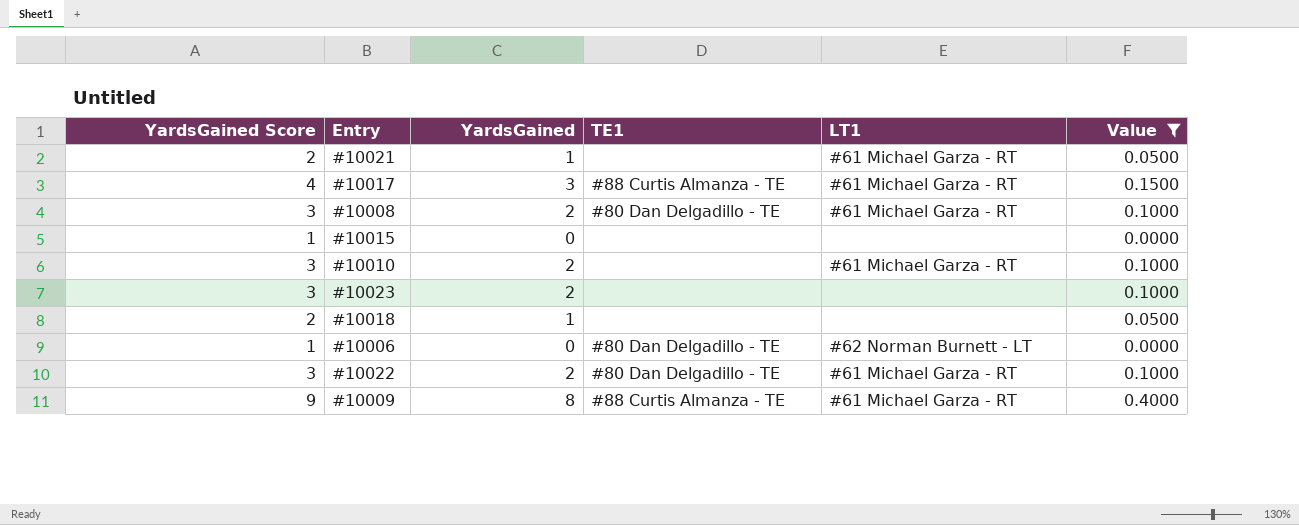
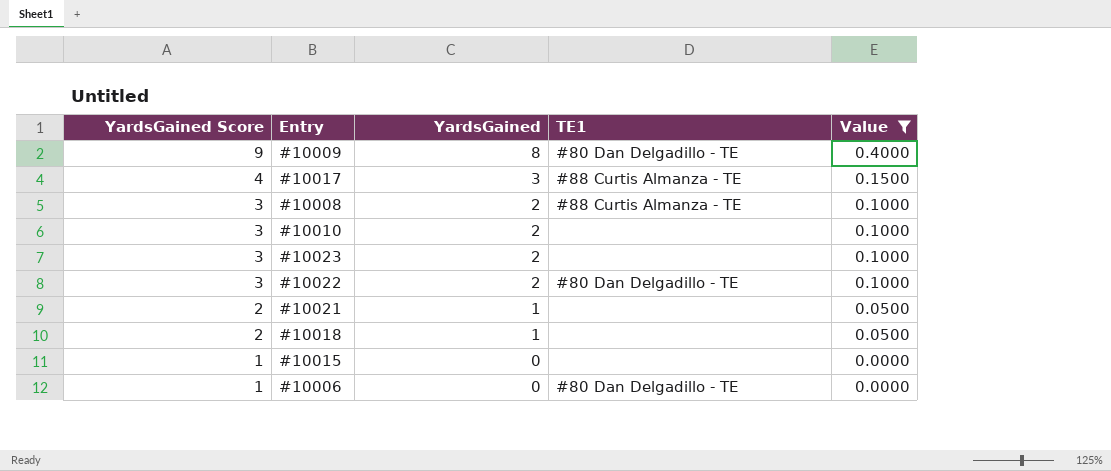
row order: none -> YardsGained Score descending
column LT1 | position: 5 -> none
#10009 | TE1: #88 Curtis Almanza - TE -> #80 Dan Delgadillo - TE
#10008 | TE1: #80 Dan Delgadillo - TE -> #88 Curtis Almanza - TE

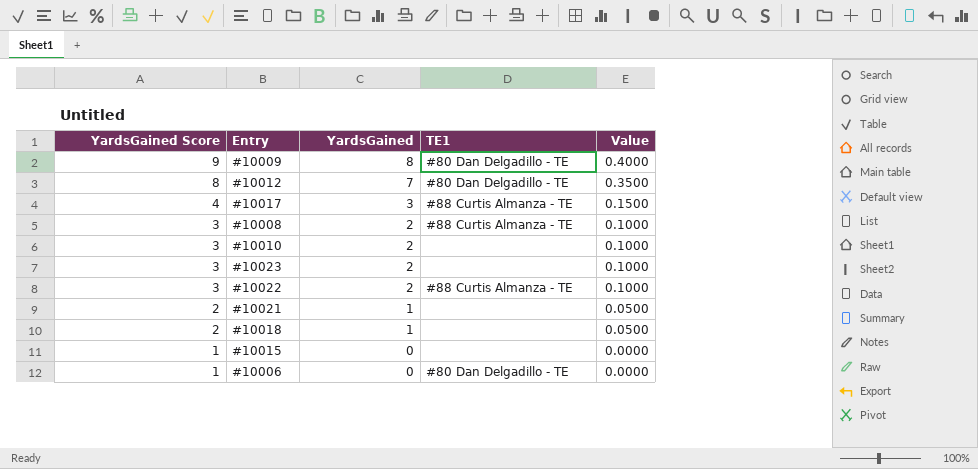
filter: Value != 0.3500 -> none
#10022 | TE1: #80 Dan Delgadillo - TE -> #88 Curtis Almanza - TE

